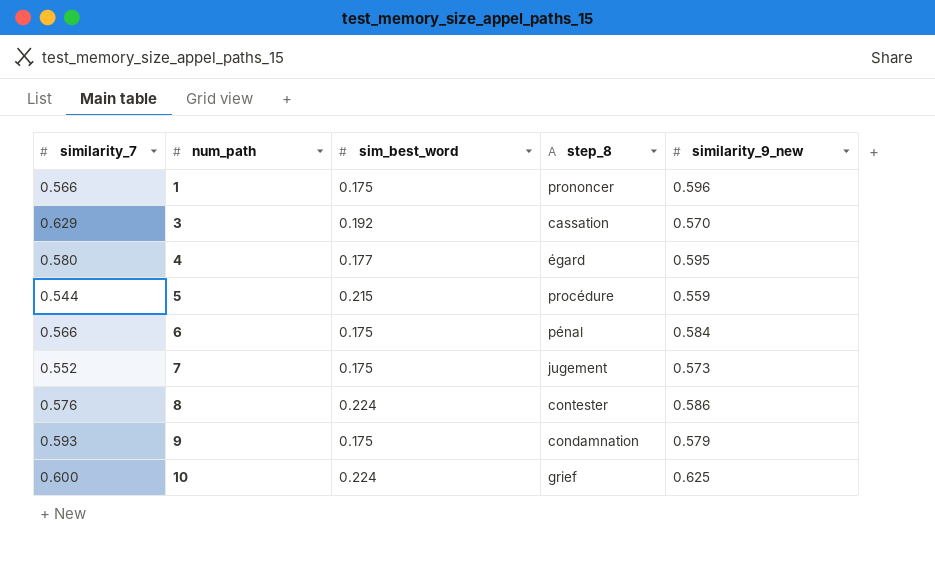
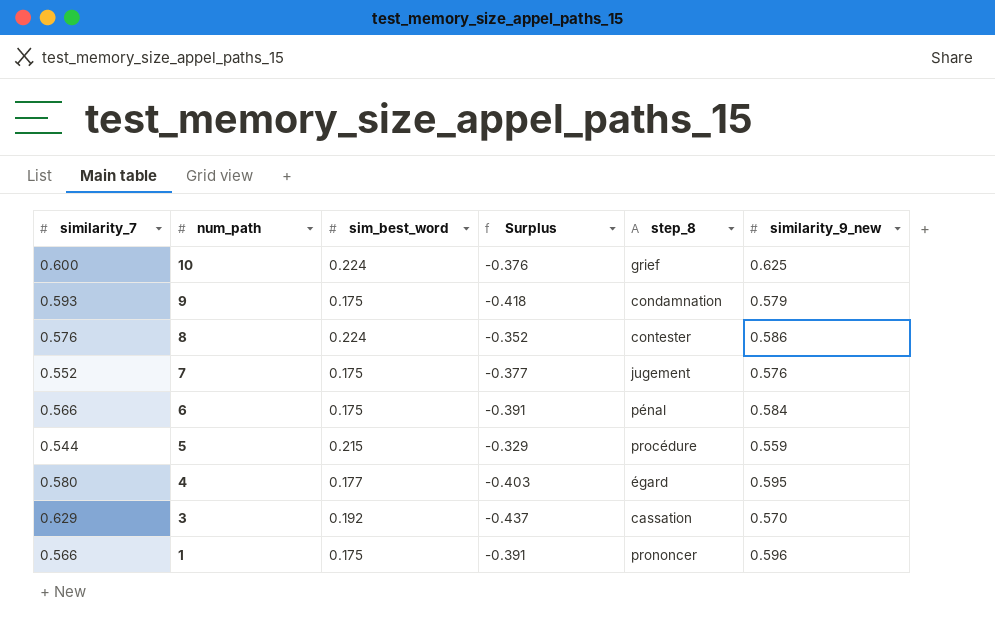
row order: num_path ascending -> num_path descending
column Surplus | formula: none -> [sim_best_word] - [similarity_7]
7 | similarity_9_new: 0.573 -> 0.576

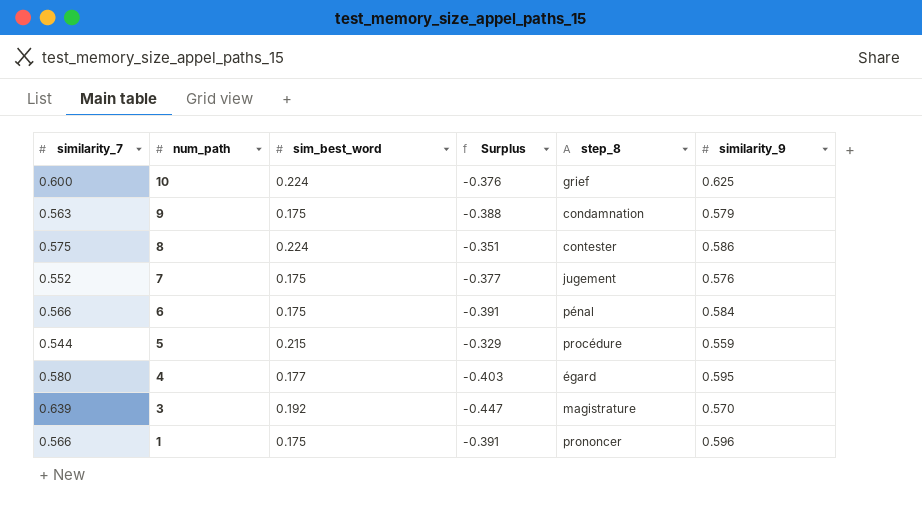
column name: similarity_9_new -> similarity_9
9 | similarity_7: 0.593 -> 0.563
9 | Surplus: -0.418 -> -0.388
8 | similarity_7: 0.576 -> 0.575
8 | Surplus: -0.352 -> -0.351
3 | similarity_7: 0.629 -> 0.639
3 | Surplus: -0.437 -> -0.447
3 | step_8: cassation -> magistrature

